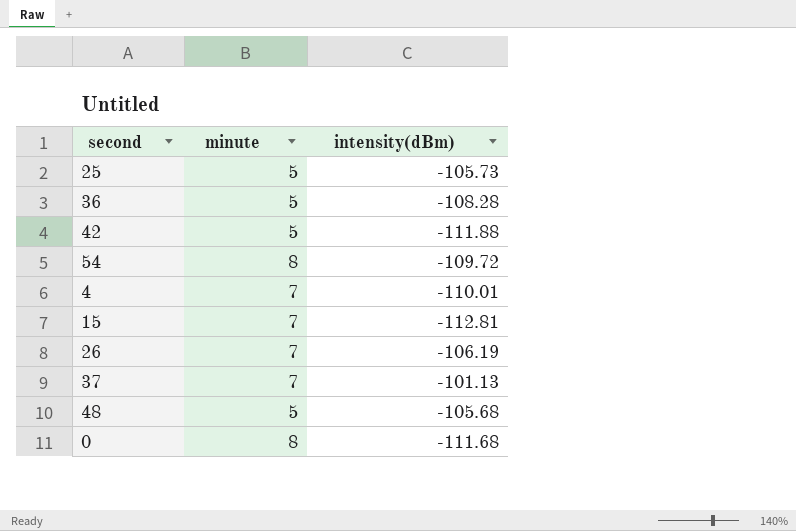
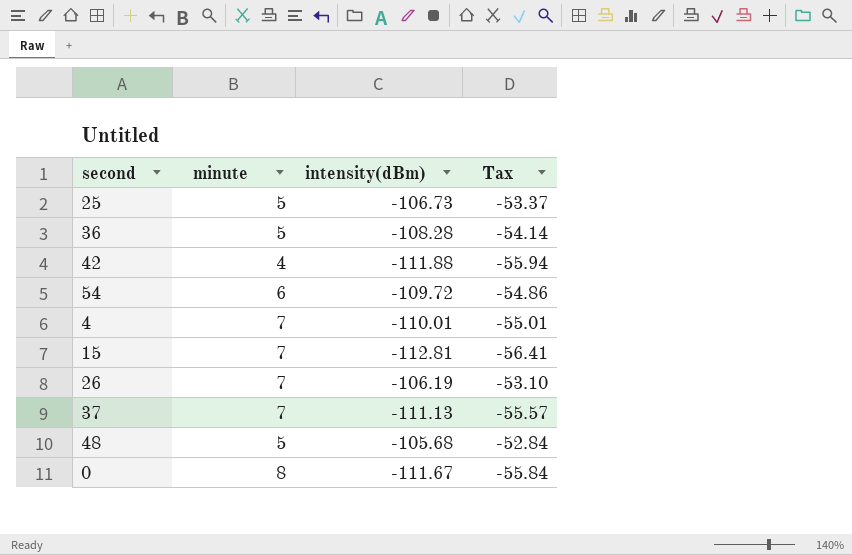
column Tax | formula: none -> [intensity(dBm)] * 0.5
25 | intensity(dBm): -105.73 -> -106.73
42 | minute: 5 -> 4
54 | minute: 8 -> 6
37 | intensity(dBm): -101.13 -> -111.13
0 | intensity(dBm): -111.68 -> -111.67

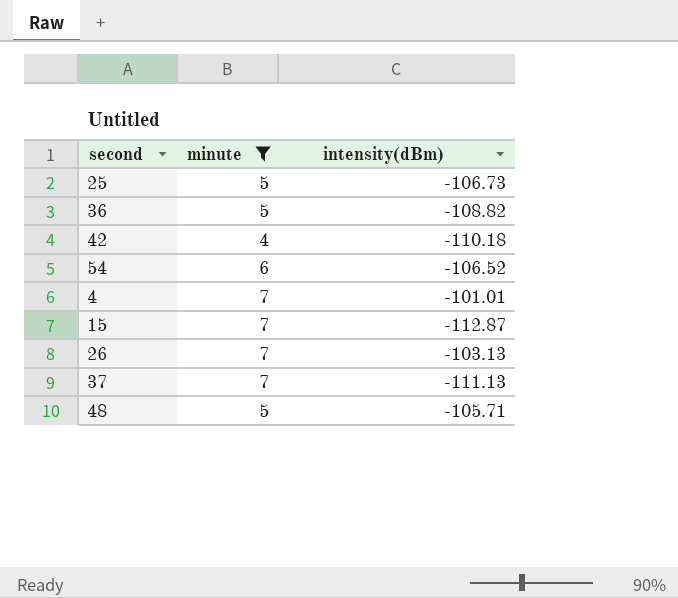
filter: none -> minute != 8
column Tax | formula: [intensity(dBm)] * 0.5 -> none
36 | intensity(dBm): -108.28 -> -108.82
42 | intensity(dBm): -111.88 -> -110.18
54 | intensity(dBm): -109.72 -> -106.52
4 | intensity(dBm): -110.01 -> -101.01
15 | intensity(dBm): -112.81 -> -112.87
26 | intensity(dBm): -106.19 -> -103.13
48 | intensity(dBm): -105.68 -> -105.71

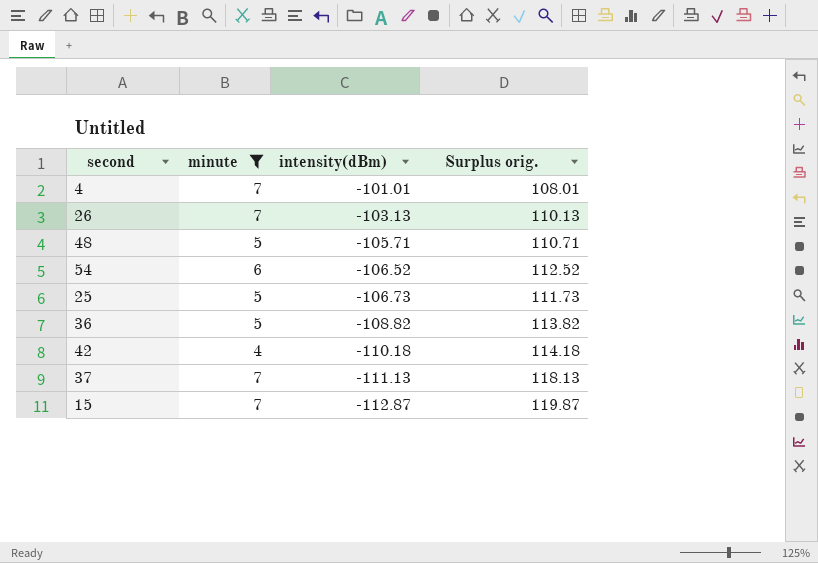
row order: none -> intensity(dBm) descending
column Surplus orig. | formula: none -> [minute] - [intensity(dBm)]

